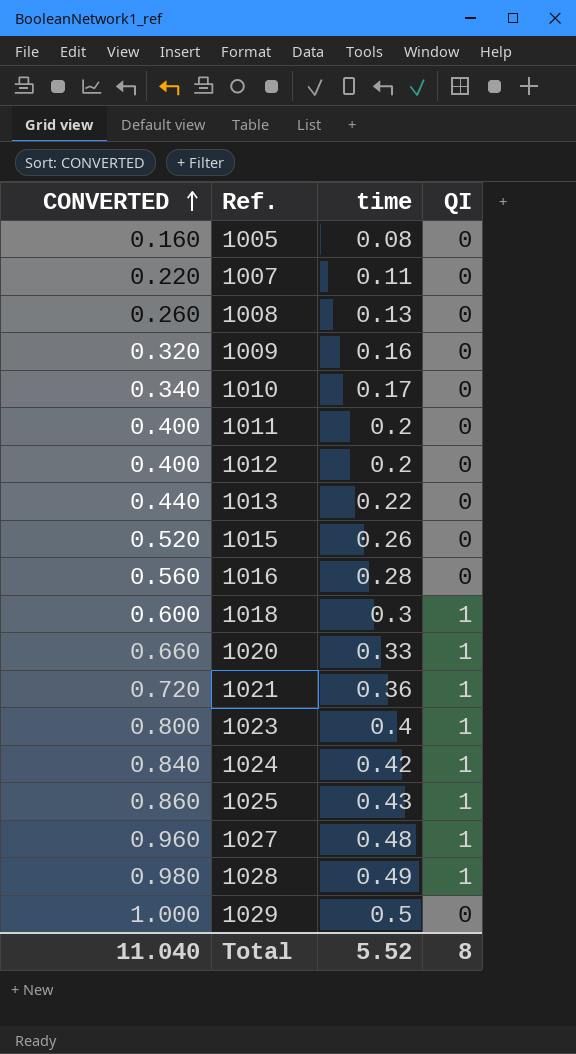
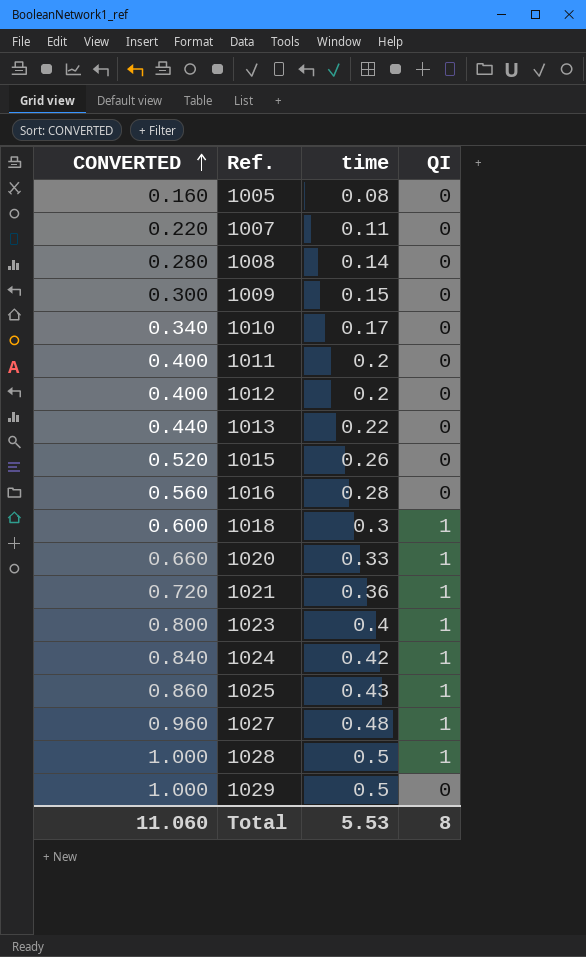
1008 | CONVERTED: 0.260 -> 0.280
1008 | time: 0.13 -> 0.14
1009 | CONVERTED: 0.320 -> 0.300
1009 | time: 0.16 -> 0.15
1028 | CONVERTED: 0.980 -> 1.000
1028 | time: 0.49 -> 0.5
Total | CONVERTED: 11.040 -> 11.060
Total | time: 5.52 -> 5.53

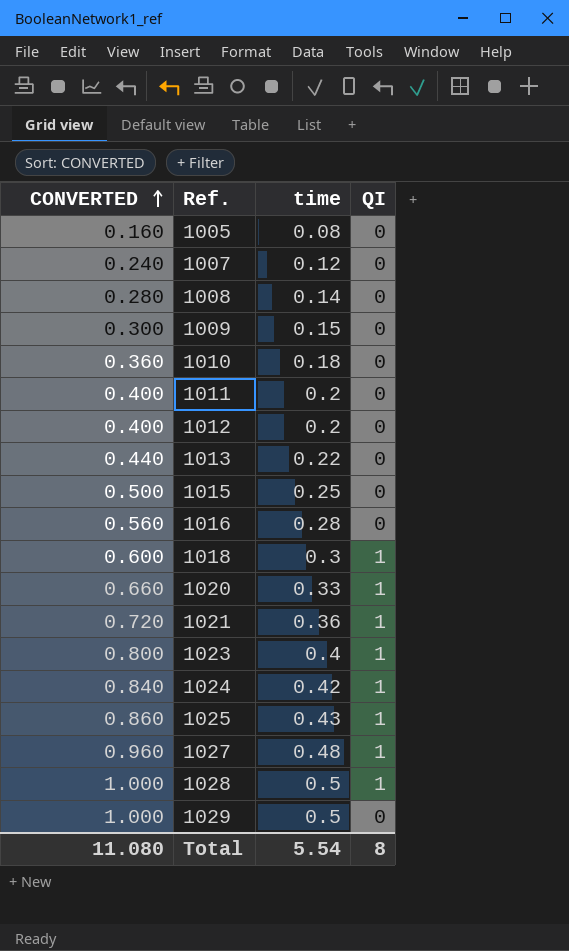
1007 | CONVERTED: 0.220 -> 0.240
1007 | time: 0.11 -> 0.12
1010 | CONVERTED: 0.340 -> 0.360
1010 | time: 0.17 -> 0.18
1015 | CONVERTED: 0.520 -> 0.500
1015 | time: 0.26 -> 0.25
Total | CONVERTED: 11.060 -> 11.080
Total | time: 5.53 -> 5.54

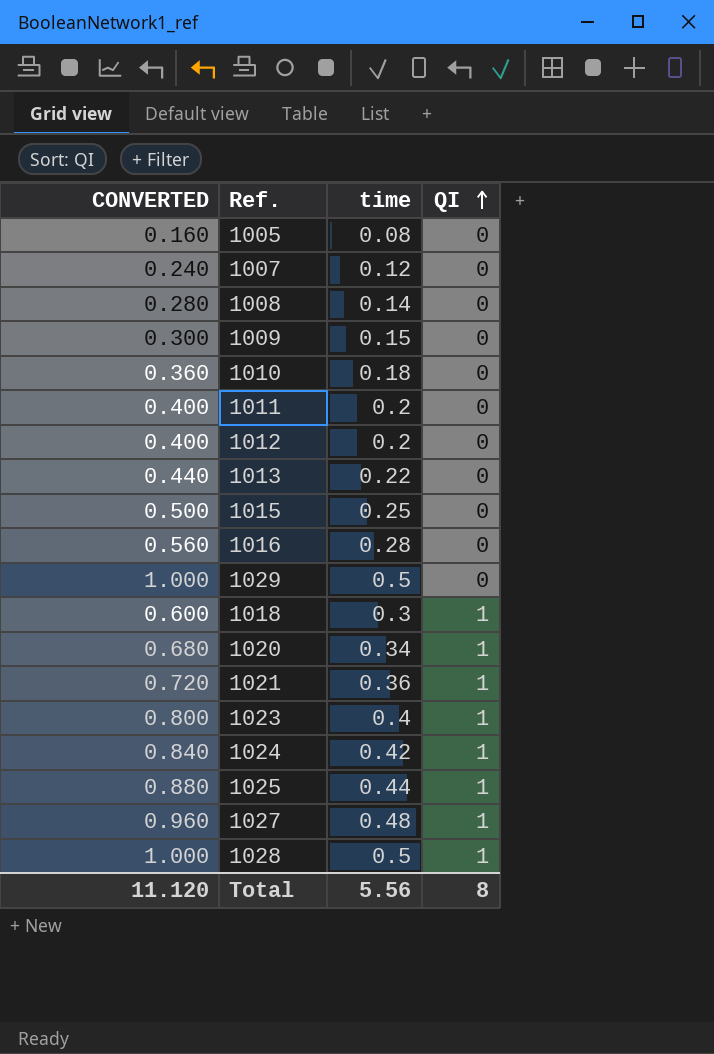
row order: CONVERTED ascending -> QI ascending
1020 | CONVERTED: 0.660 -> 0.680
1020 | time: 0.33 -> 0.34
1025 | CONVERTED: 0.860 -> 0.880
1025 | time: 0.43 -> 0.44
Total | CONVERTED: 11.080 -> 11.120
Total | time: 5.54 -> 5.56

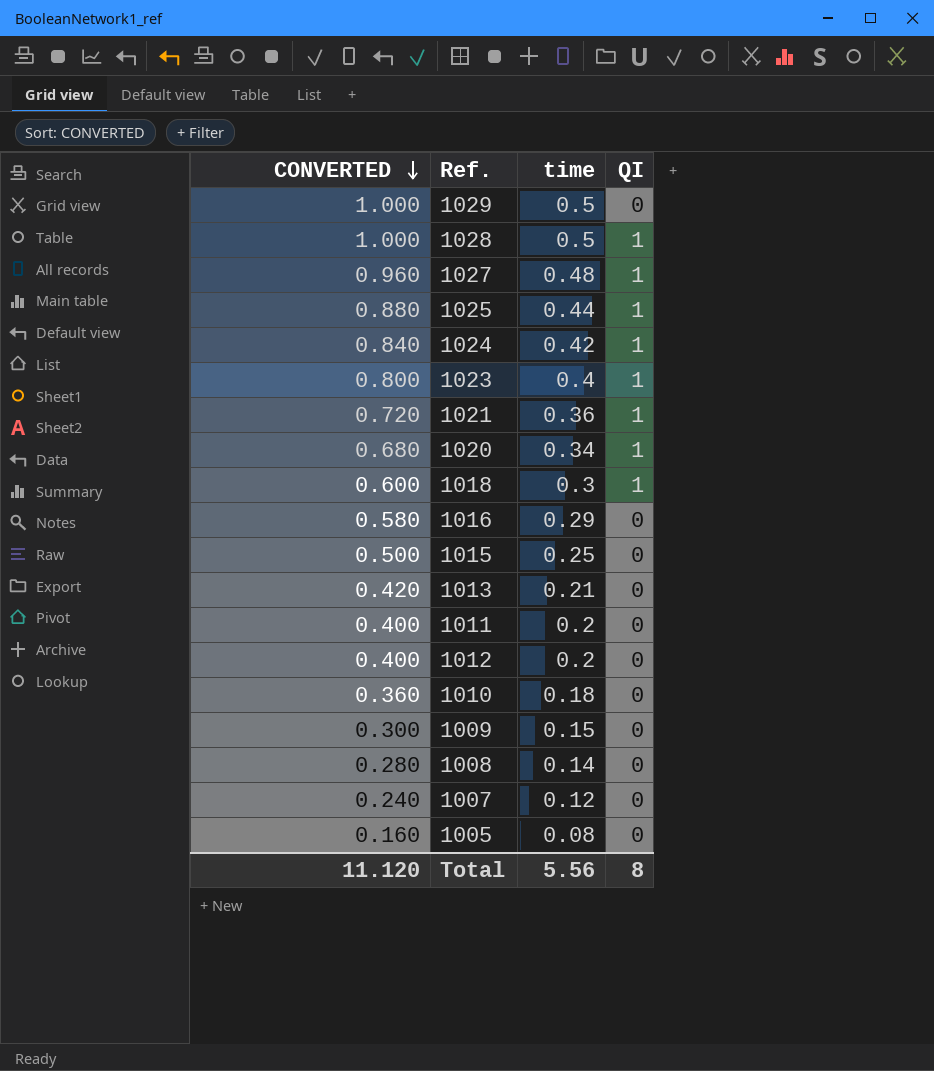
row order: QI ascending -> CONVERTED descending
1016 | CONVERTED: 0.560 -> 0.580
1016 | time: 0.28 -> 0.29
1013 | CONVERTED: 0.440 -> 0.420
1013 | time: 0.22 -> 0.21

